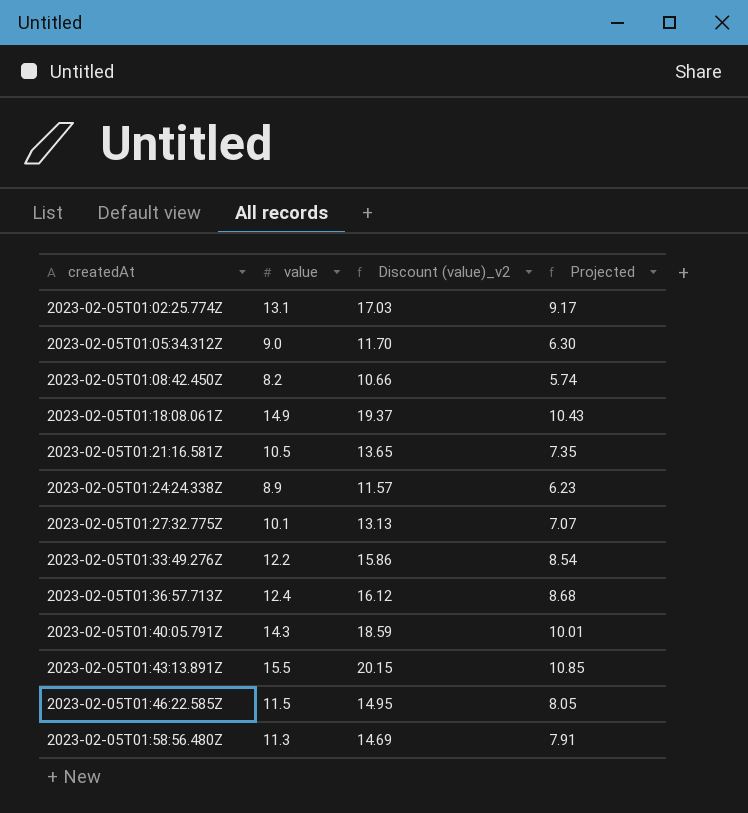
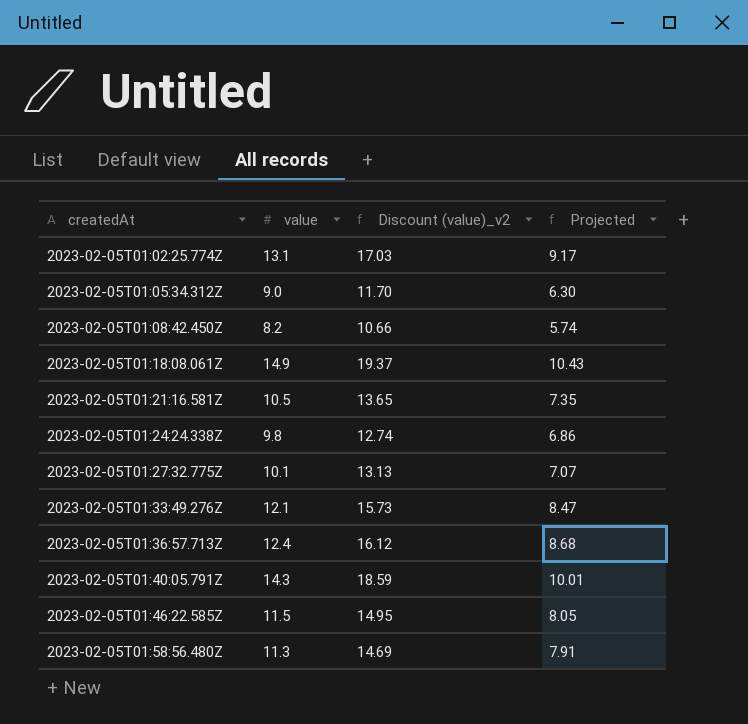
row 2023-02-05T01:43:13.891Z: 15.5 | 20.15 | 10.85 -> none
2023-02-05T01:24:24.338Z | value: 8.9 -> 9.8
2023-02-05T01:24:24.338Z | Discount (value)_v2: 11.57 -> 12.74
2023-02-05T01:24:24.338Z | Projected: 6.23 -> 6.86
2023-02-05T01:33:49.276Z | value: 12.2 -> 12.1
2023-02-05T01:33:49.276Z | Discount (value)_v2: 15.86 -> 15.73
2023-02-05T01:33:49.276Z | Projected: 8.54 -> 8.47

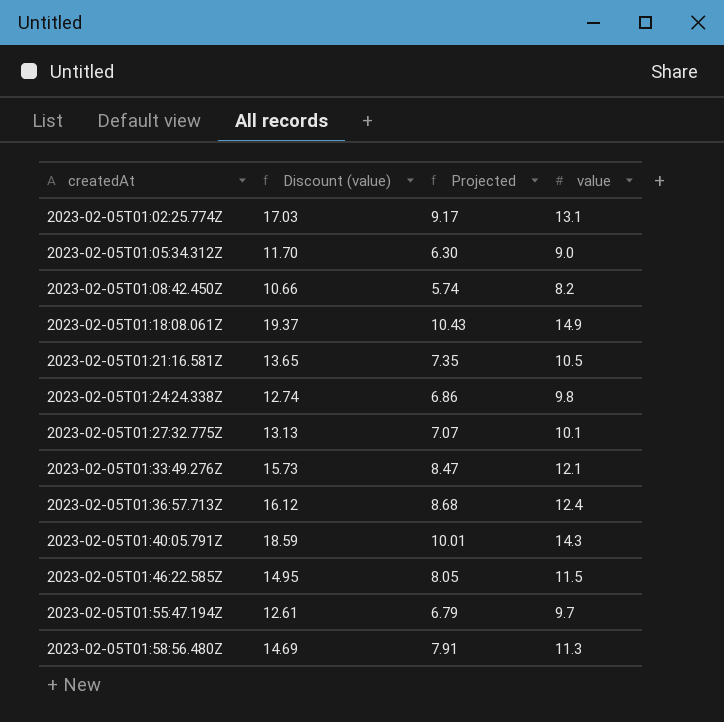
column name: Discount (value)_v2 -> Discount (value)
column value | position: 2 -> 4
row 2023-02-05T01:55:47.194Z: none -> 12.61 | 6.79 | 9.7

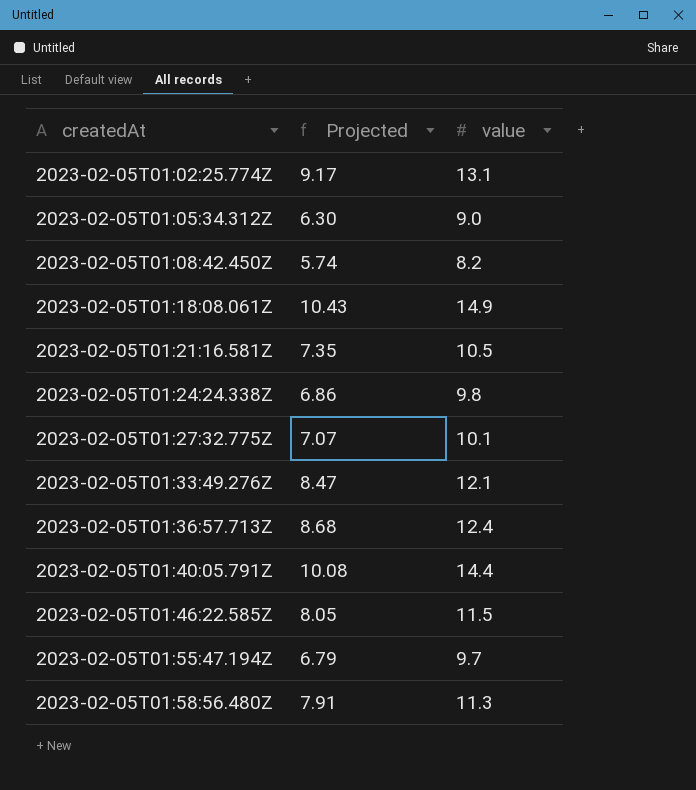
column Discount (value) | formula: [value] * 1.3 -> none
2023-02-05T01:40:05.791Z | Projected: 10.01 -> 10.08
2023-02-05T01:40:05.791Z | value: 14.3 -> 14.4

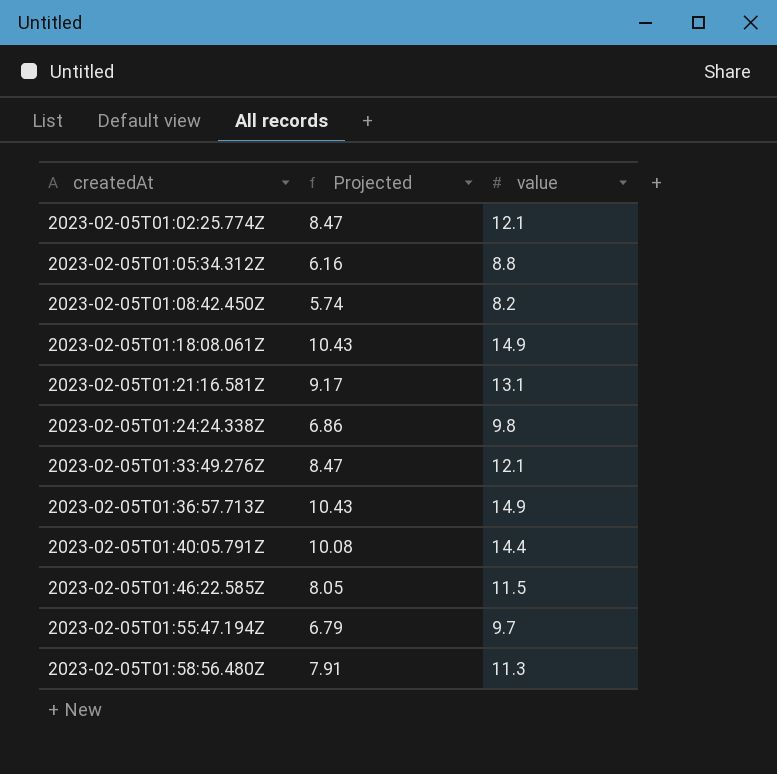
row 2023-02-05T01:27:32.775Z: 7.07 | 10.1 -> none
2023-02-05T01:02:25.774Z | Projected: 9.17 -> 8.47
2023-02-05T01:02:25.774Z | value: 13.1 -> 12.1
2023-02-05T01:05:34.312Z | Projected: 6.30 -> 6.16
2023-02-05T01:05:34.312Z | value: 9.0 -> 8.8
2023-02-05T01:21:16.581Z | Projected: 7.35 -> 9.17
2023-02-05T01:21:16.581Z | value: 10.5 -> 13.1
2023-02-05T01:36:57.713Z | Projected: 8.68 -> 10.43
2023-02-05T01:36:57.713Z | value: 12.4 -> 14.9

